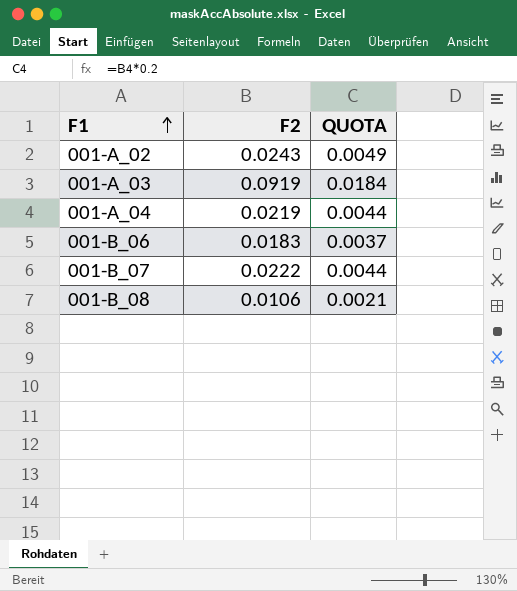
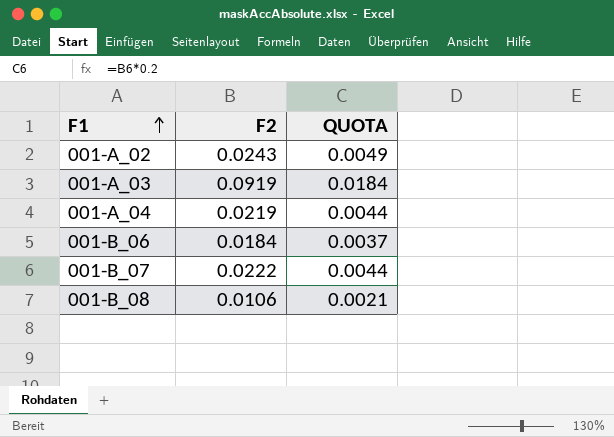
001-B_06 | F2: 0.0183 -> 0.0184

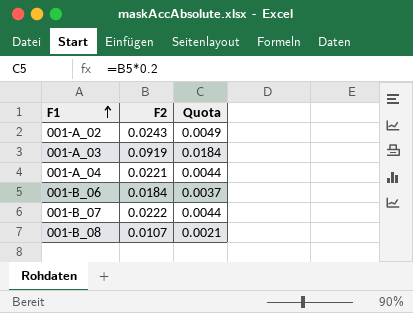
column name: QUOTA -> Quota
001-A_04 | F2: 0.0219 -> 0.0221
001-B_08 | F2: 0.0106 -> 0.0107

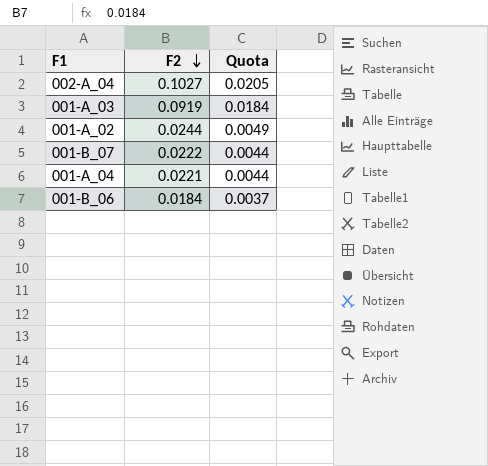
row order: F1 ascending -> F2 descending
row 001-B_08: 0.0107 | 0.0021 -> none
row 002-A_04: none -> 0.1027 | 0.0205
001-A_02 | F2: 0.0243 -> 0.0244

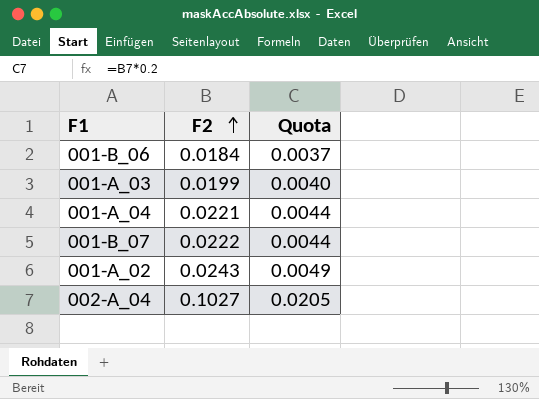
row order: F2 descending -> F2 ascending
001-A_03 | F2: 0.0919 -> 0.0199
001-A_03 | Quota: 0.0184 -> 0.0040
001-A_02 | F2: 0.0244 -> 0.0243

